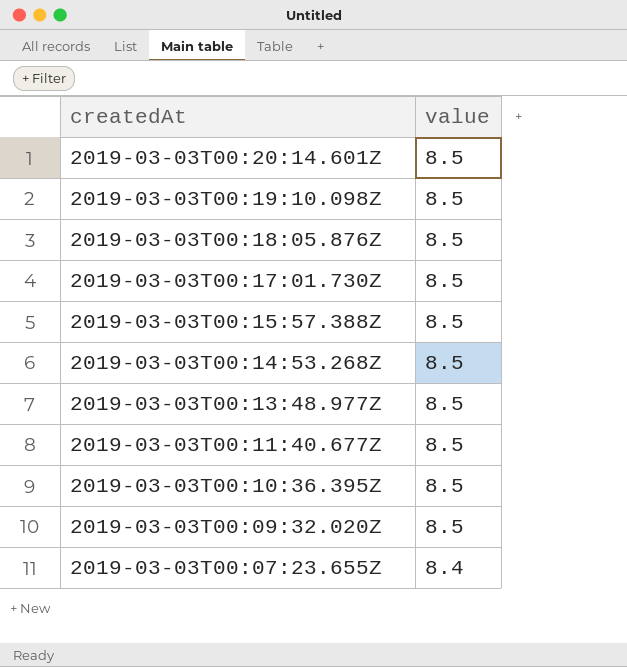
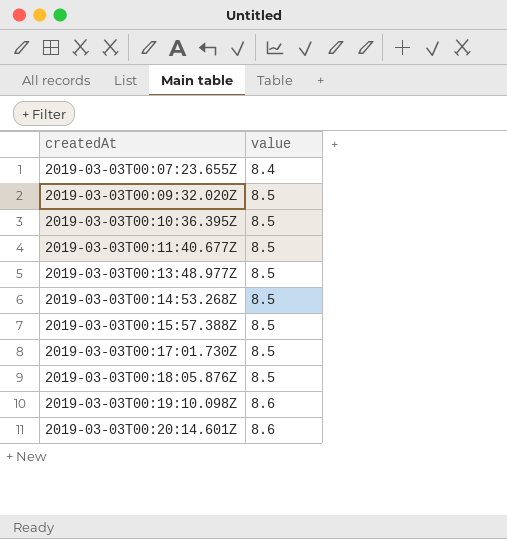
row order: createdAt descending -> createdAt ascending
2019-03-03T00:19:10.098Z | value: 8.5 -> 8.6
2019-03-03T00:20:14.601Z | value: 8.5 -> 8.6

